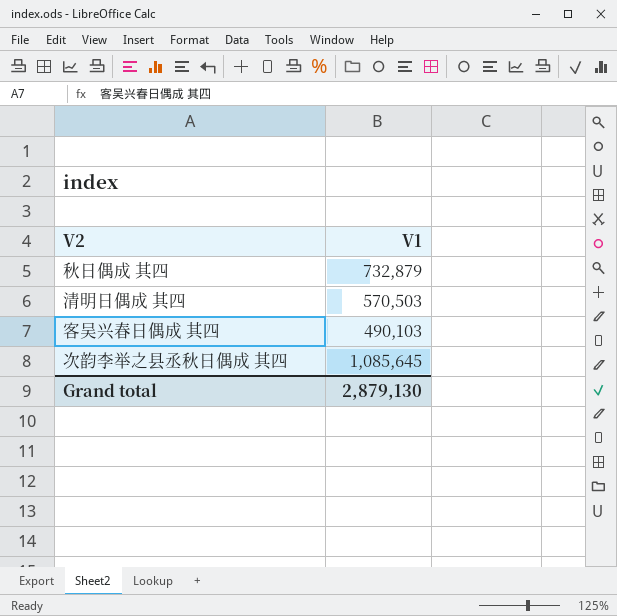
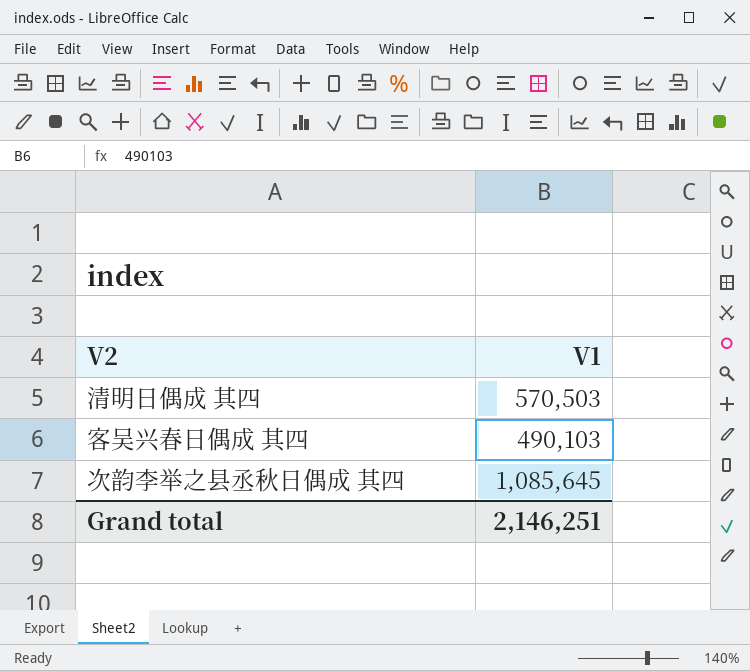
row 秋日偶成 其四: 732,879 -> none
Grand total | V1: 2,879,130 -> 2,146,251

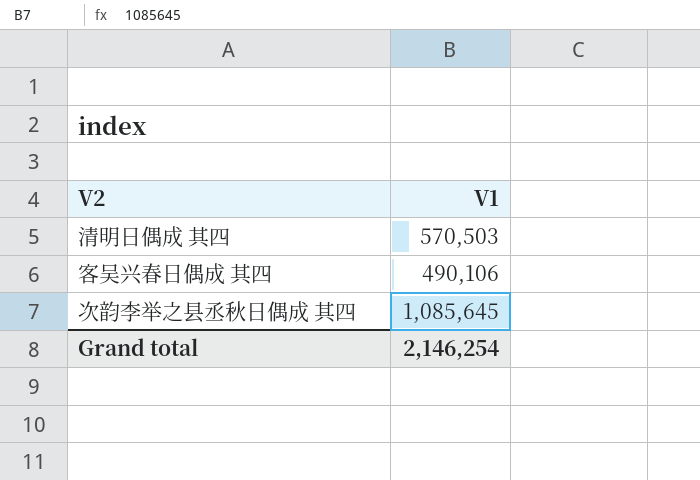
客吴兴春日偶成 其四 | V1: 490,103 -> 490,106
Grand total | V1: 2,146,251 -> 2,146,254

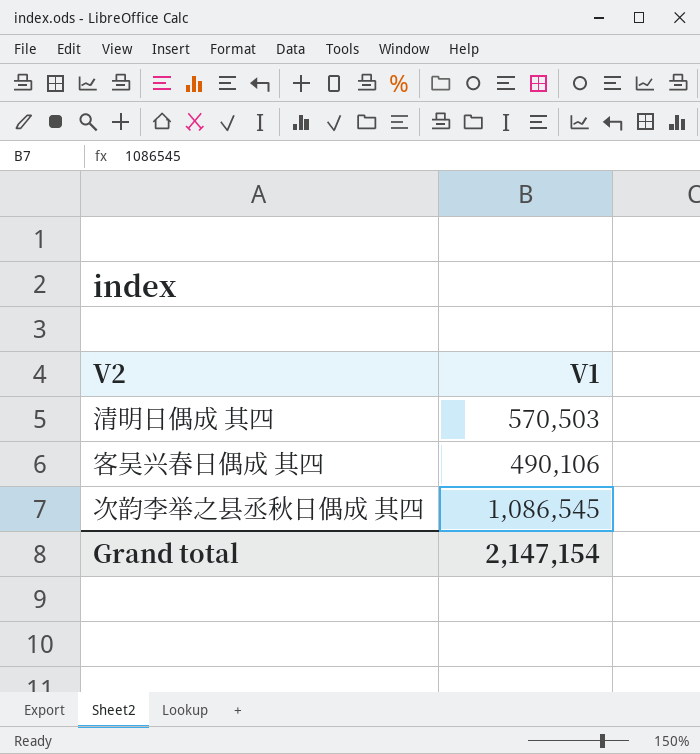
次韵李举之县丞秋日偶成 其四 | V1: 1,085,645 -> 1,086,545
Grand total | V1: 2,146,254 -> 2,147,154

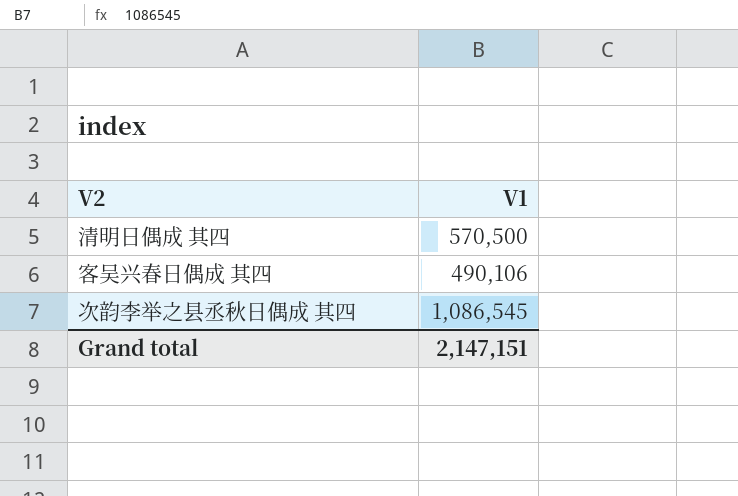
清明日偶成 其四 | V1: 570,503 -> 570,500
Grand total | V1: 2,147,154 -> 2,147,151

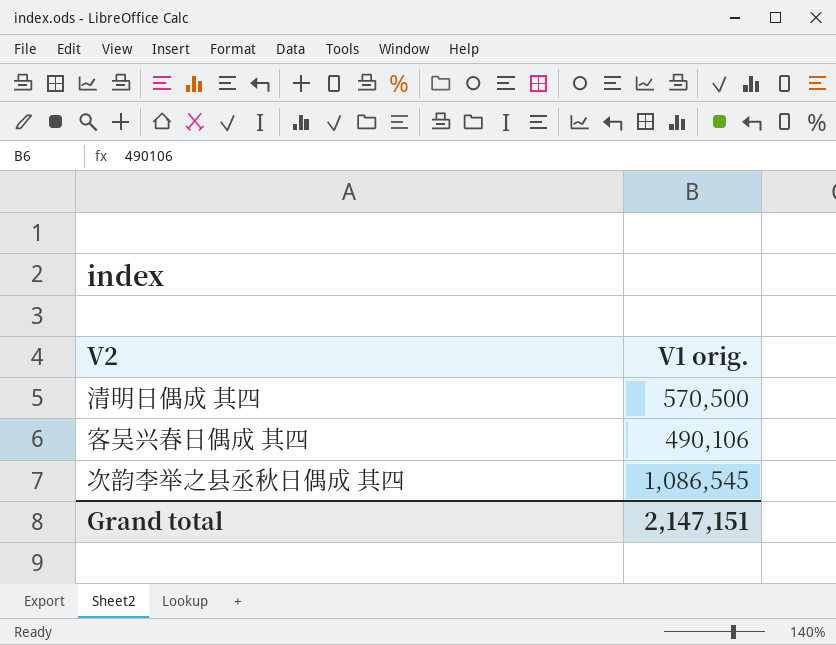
column name: V1 -> V1 orig.

